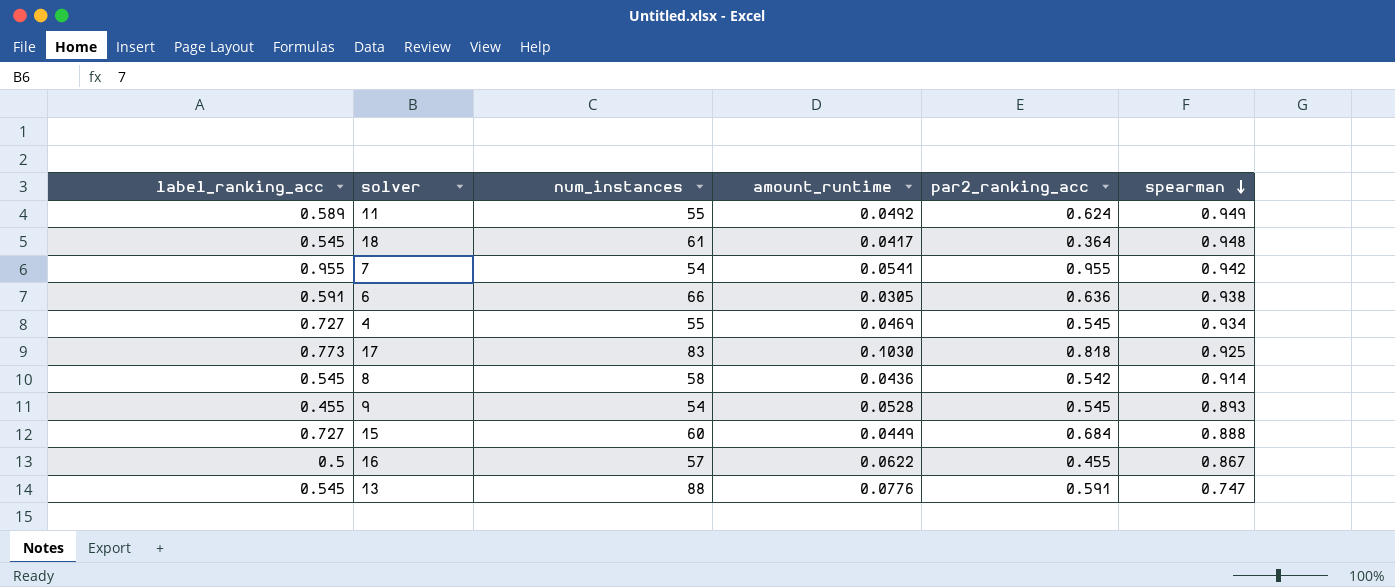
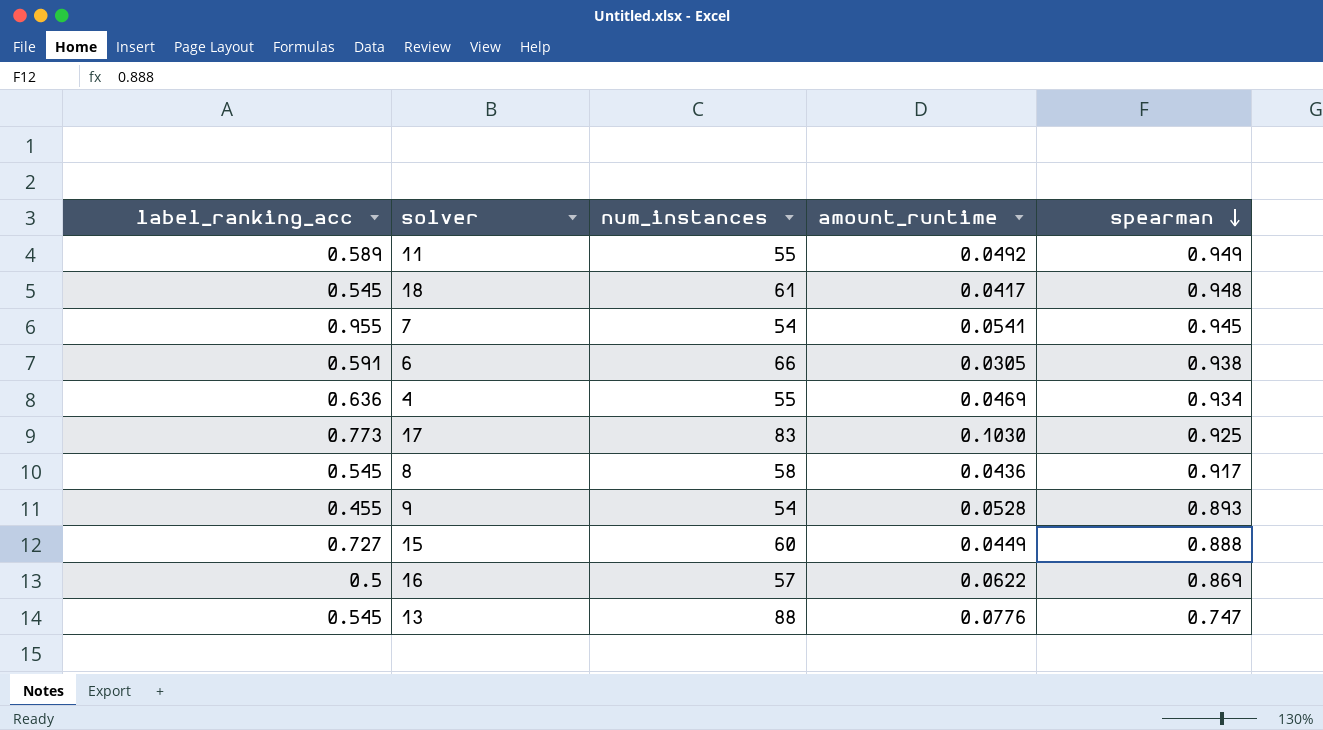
column par2_ranking_acc | position: 5 -> none
7 | spearman: 0.942 -> 0.945
4 | label_ranking_acc: 0.727 -> 0.636
8 | spearman: 0.914 -> 0.917
16 | spearman: 0.867 -> 0.869

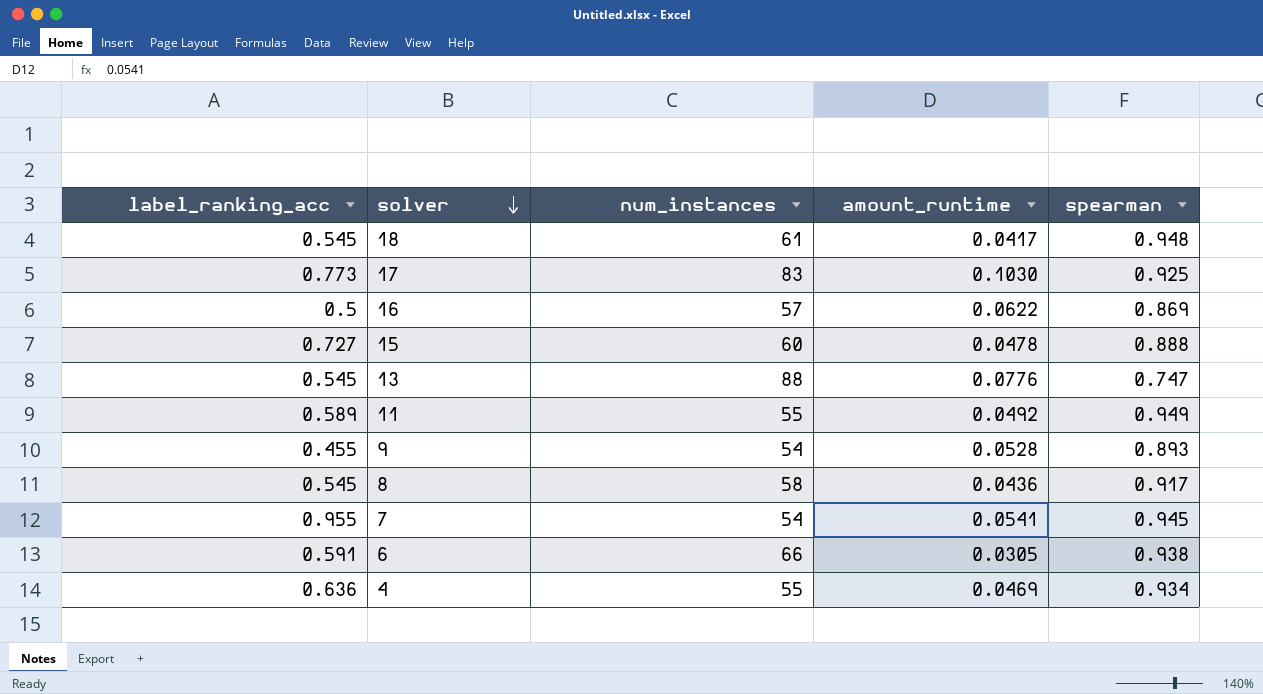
row order: spearman descending -> solver descending
15 | amount_runtime: 0.0449 -> 0.0478

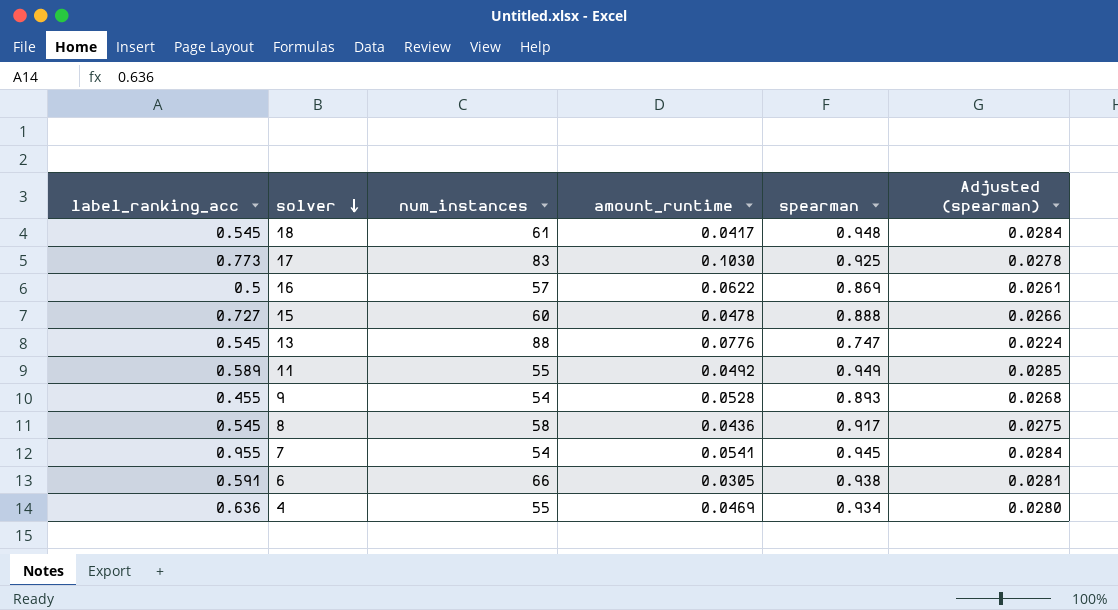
column Adjusted (spearman) | formula: none -> [spearman] * 0.03

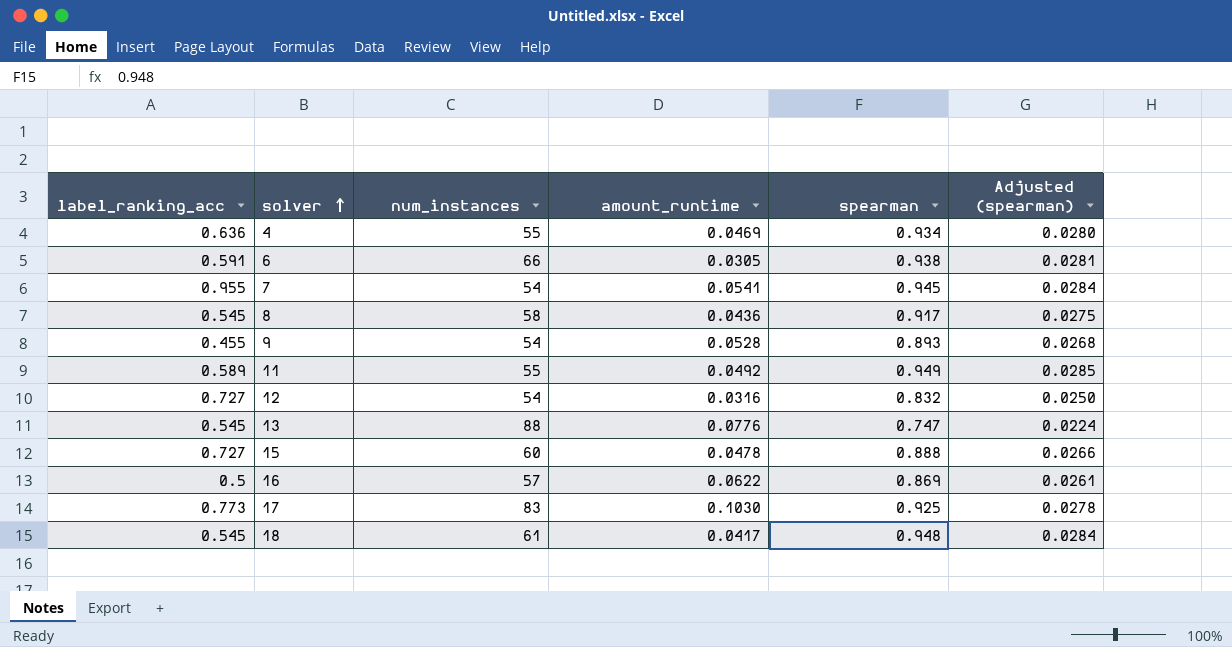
row order: solver descending -> solver ascending
row 12: none -> 0.727 | 54 | 0.0316 | 0.832 | 0.0250

